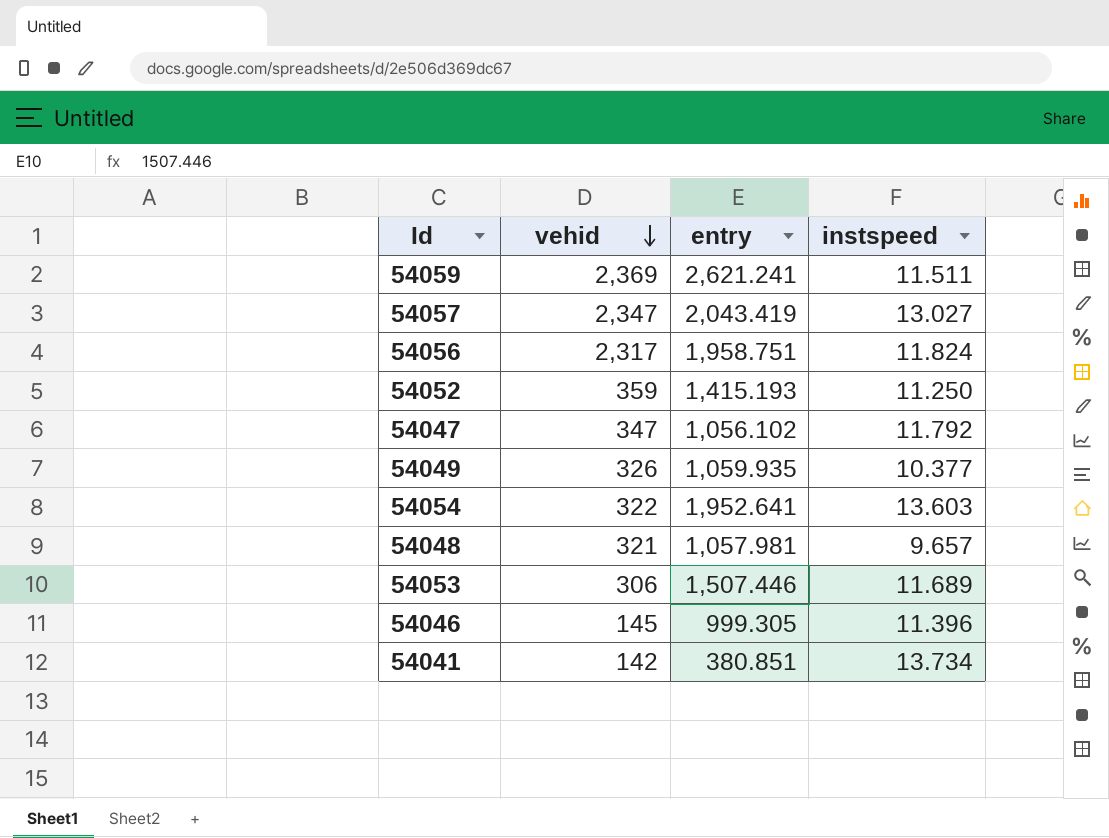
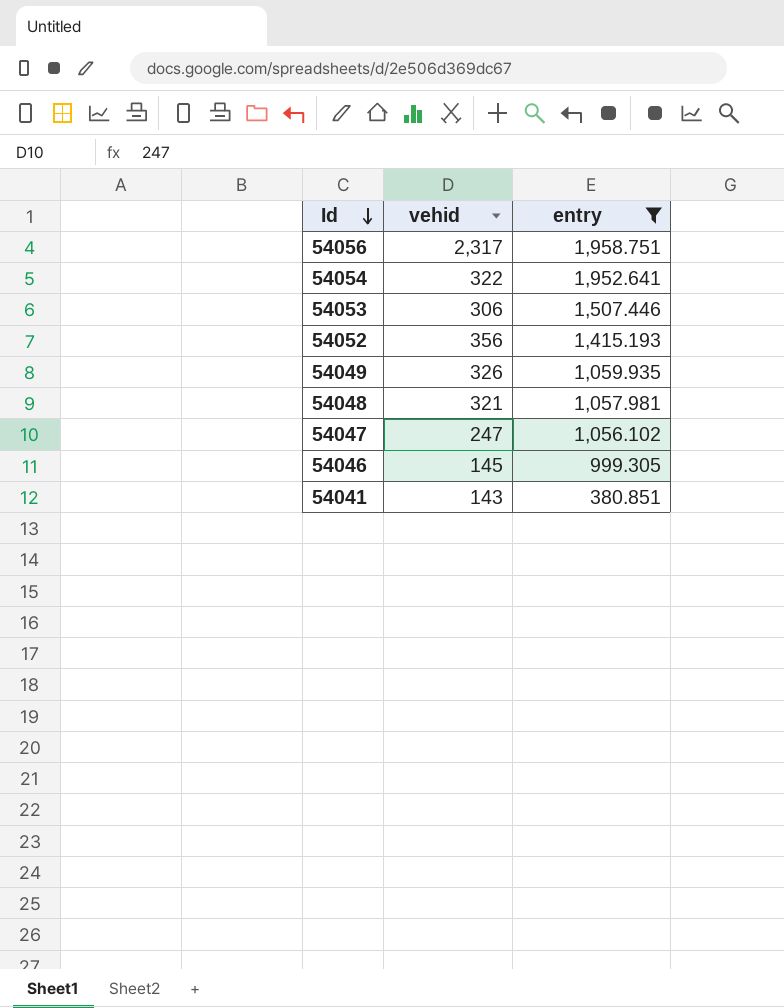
filter: none -> entry <= 1,958.751
row order: vehid descending -> Id descending
column instspeed | position: 4 -> none
54052 | vehid: 359 -> 356
54047 | vehid: 347 -> 247
54041 | vehid: 142 -> 143

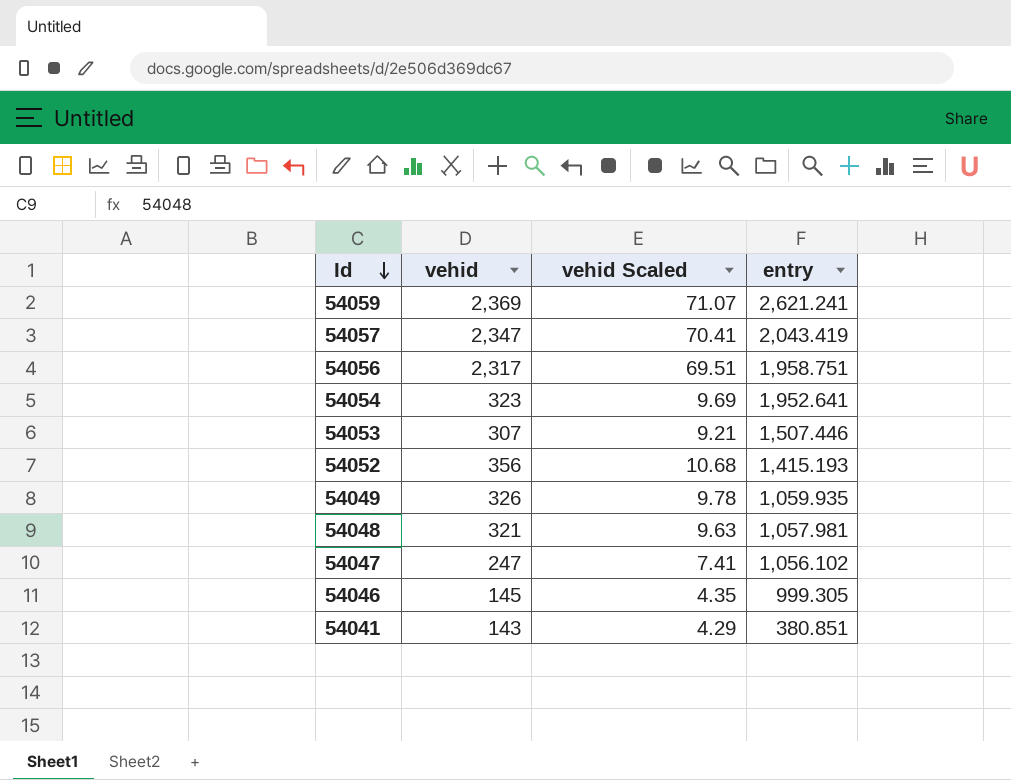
filter: entry <= 1,958.751 -> none
column vehid Scaled | formula: none -> [vehid] * 0.03
54054 | vehid: 322 -> 323
54053 | vehid: 306 -> 307

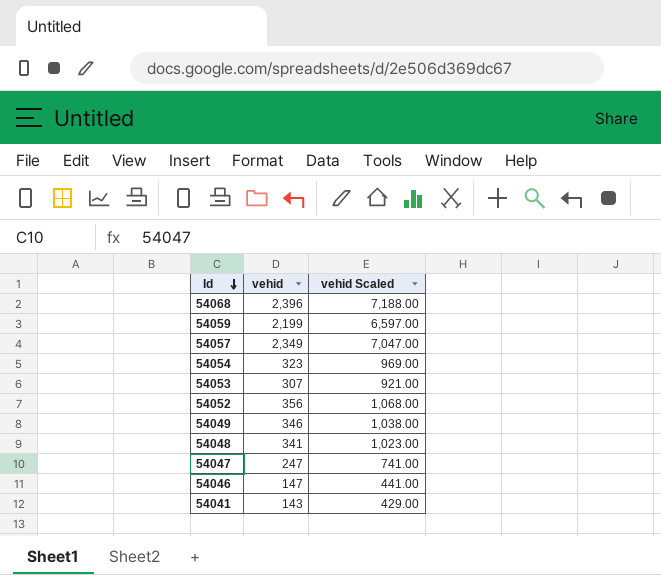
column entry | position: 4 -> none
column vehid Scaled | formula: [vehid] * 0.03 -> [vehid] * 3
row 54056: 2,317 | 69.51 | 1,958.751 -> none
row 54068: none -> 2,396 | 7,188.00
54059 | vehid: 2,369 -> 2,199
54057 | vehid: 2,347 -> 2,349
54049 | vehid: 326 -> 346
54048 | vehid: 321 -> 341
54046 | vehid: 145 -> 147

